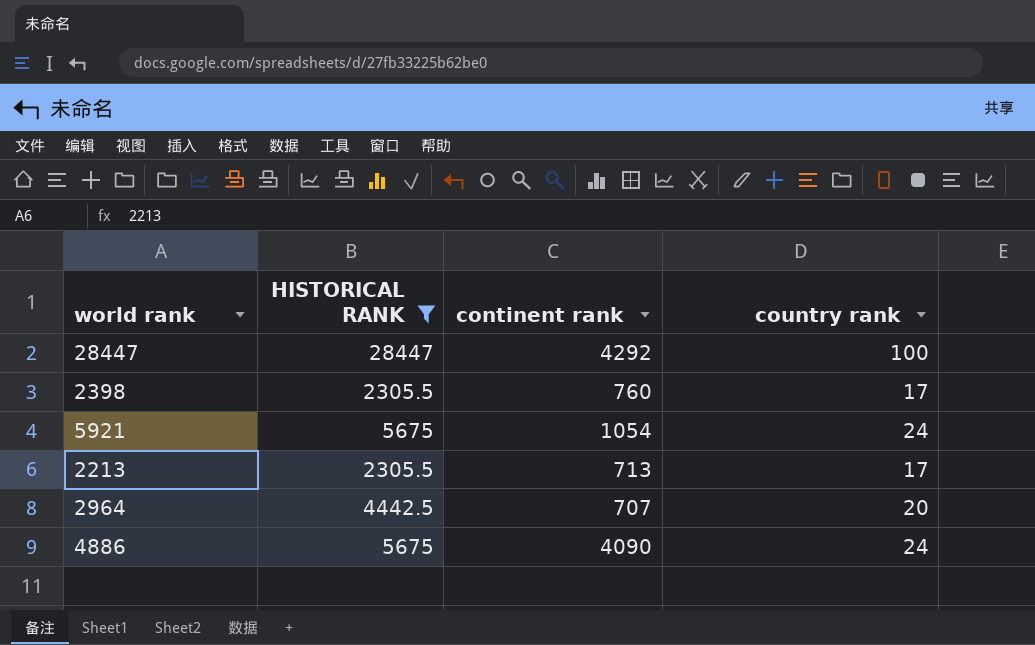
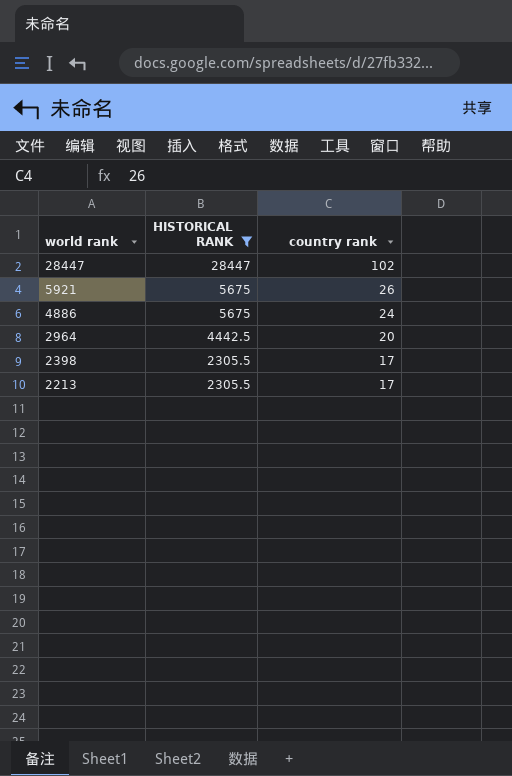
row order: none -> world rank descending
column continent rank | position: 3 -> none
28447 | country rank: 100 -> 102
5921 | country rank: 24 -> 26

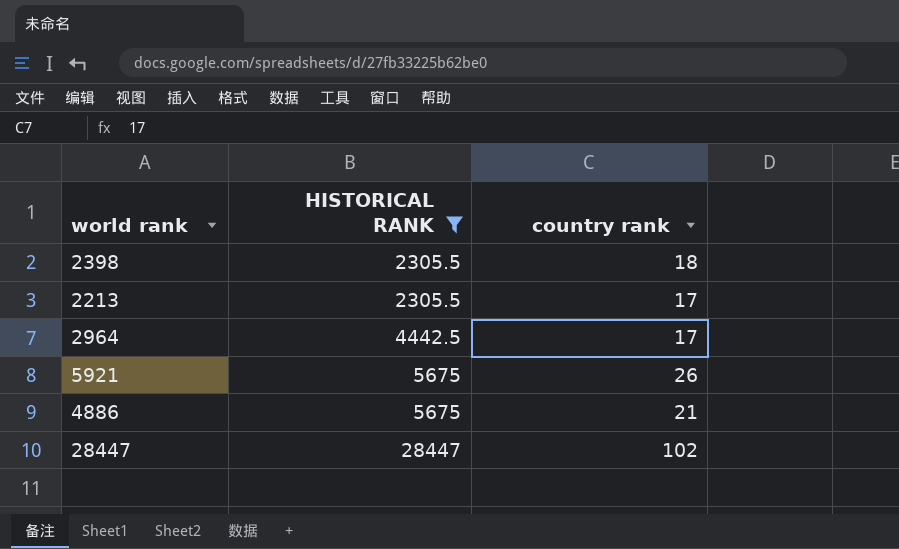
row order: world rank descending -> HISTORICAL RANK ascending
2398 | country rank: 17 -> 18
2964 | country rank: 20 -> 17
4886 | country rank: 24 -> 21

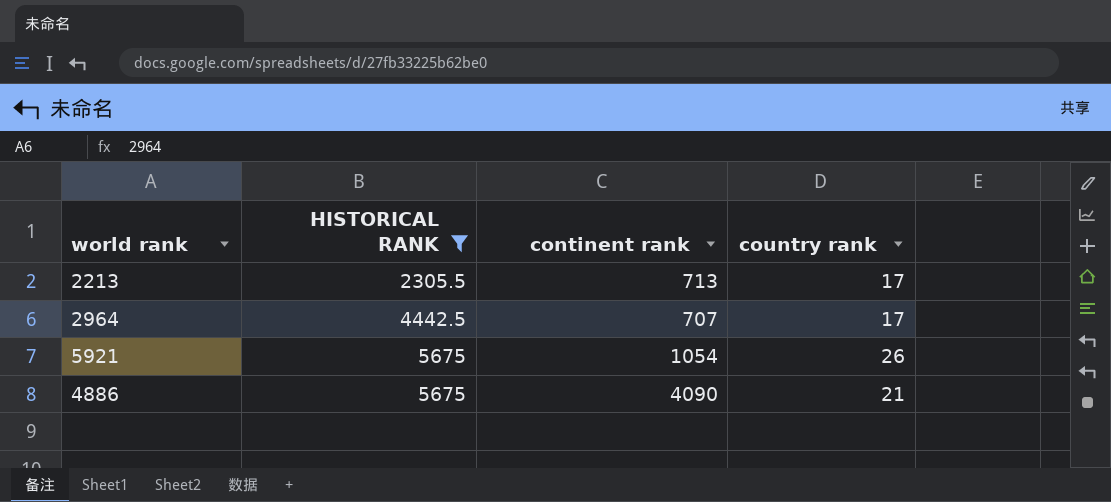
column continent rank | position: none -> 3
row 2398: 2305.5 | 18 -> none
row 28447: 28447 | 102 -> none

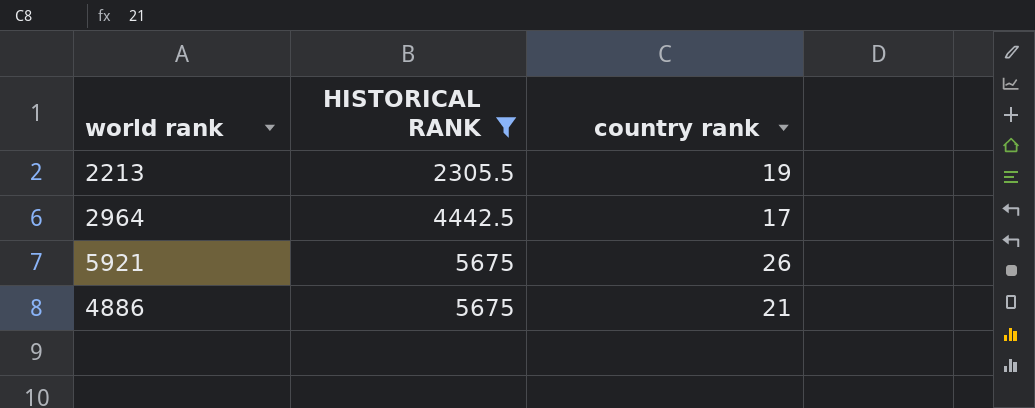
column continent rank | position: 3 -> none
2213 | country rank: 17 -> 19

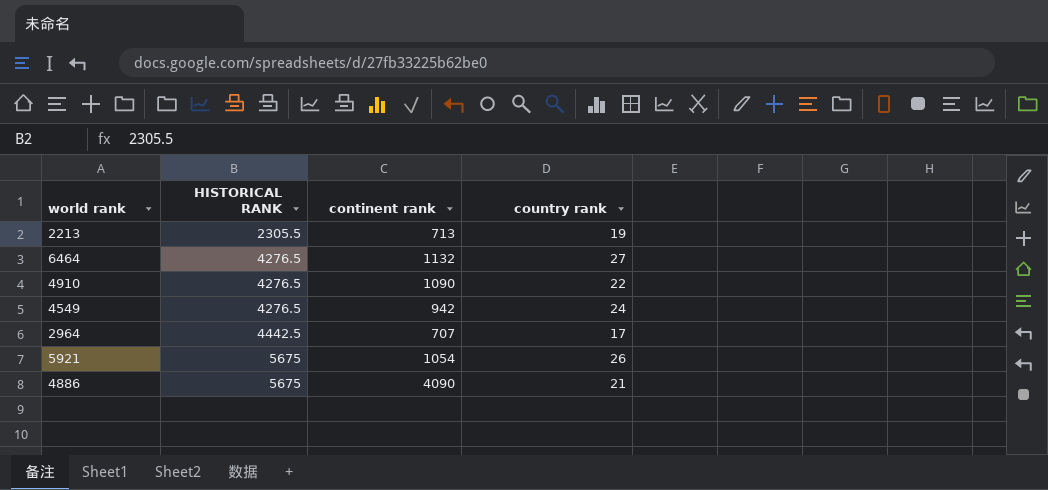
filter: HISTORICAL RANK != 4276.5 -> none
column continent rank | position: none -> 3

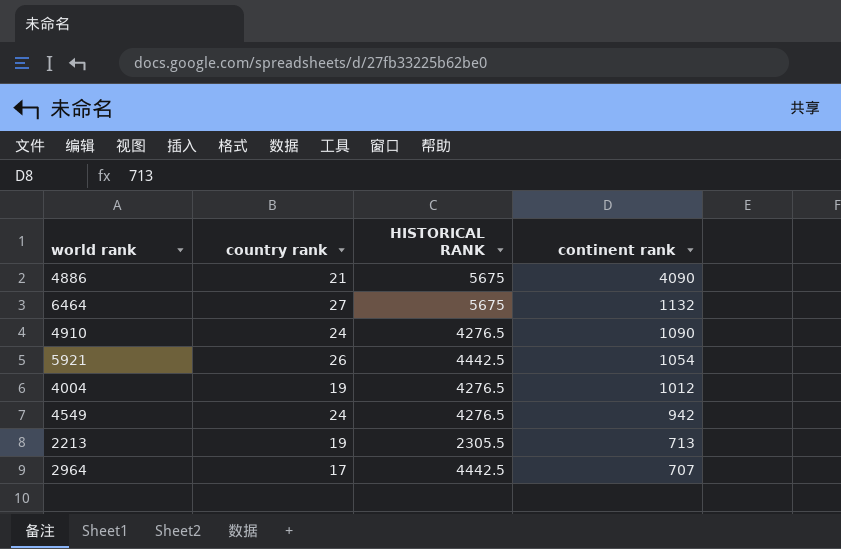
row order: HISTORICAL RANK ascending -> continent rank descending
column country rank | position: 4 -> 2
6464 | HISTORICAL RANK: 4276.5 -> 5675
4910 | country rank: 22 -> 24
5921 | HISTORICAL RANK: 5675 -> 4442.5
row 4004: none -> 19 | 4276.5 | 1012

